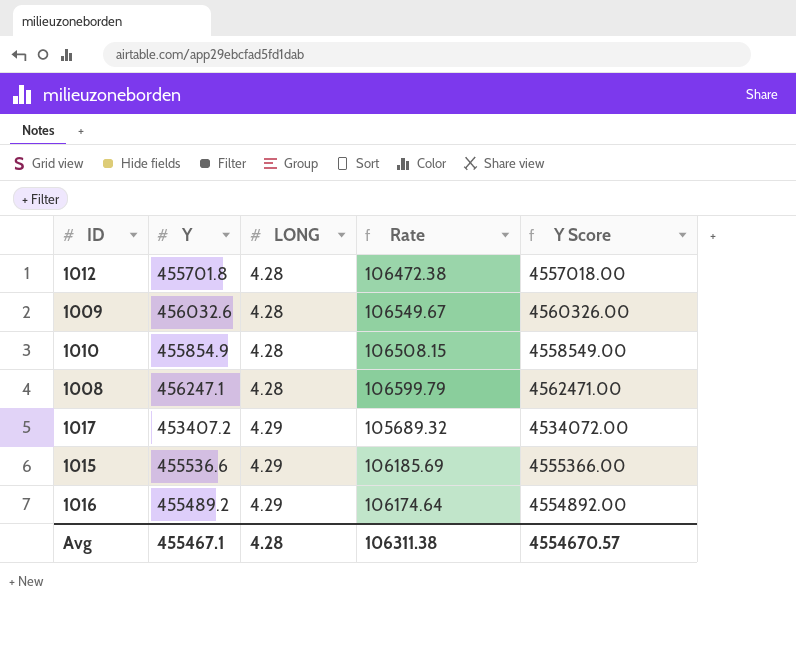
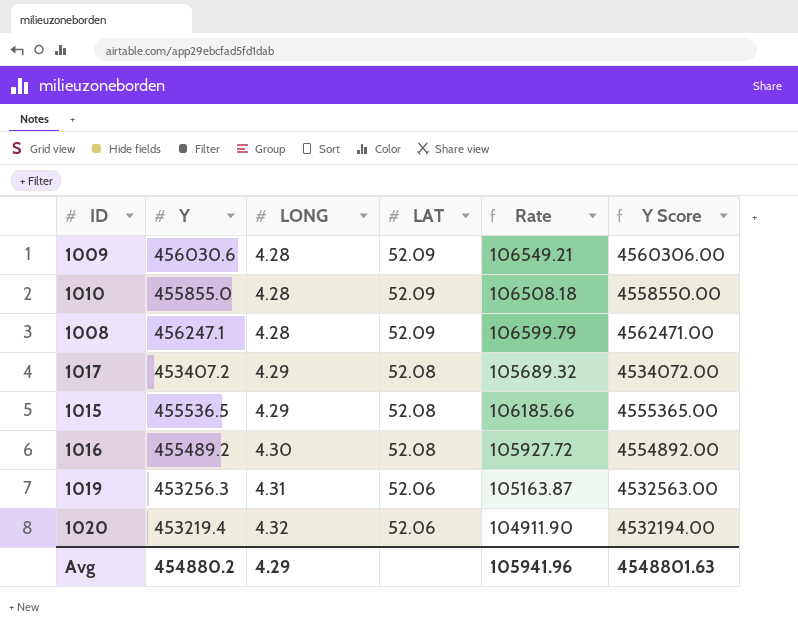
column LAT | position: none -> 4
row 1012: 455701.8 | 4.28 | 106472.38 | 4557018.00 -> none
1009 | Y: 456032.6 -> 456030.6
1009 | Rate: 106549.67 -> 106549.21
1009 | Y Score: 4560326.00 -> 4560306.00
1010 | Y: 455854.9 -> 455855.0
1010 | Rate: 106508.15 -> 106508.18
1010 | Y Score: 4558549.00 -> 4558550.00
1015 | Y: 455536.6 -> 455536.5
1015 | Rate: 106185.69 -> 106185.66
1015 | Y Score: 4555366.00 -> 4555365.00
1016 | LONG: 4.29 -> 4.30
1016 | Rate: 106174.64 -> 105927.72
row 1019: none -> 453256.3 | 4.31 | 52.06 | 105163.87 | 4532563.00
row 1020: none -> 453219.4 | 4.32 | 52.06 | 104911.90 | 4532194.00
Avg | Y: 455467.1 -> 454880.2
Avg | LONG: 4.28 -> 4.29
Avg | Rate: 106311.38 -> 105941.96
Avg | Y Score: 4554670.57 -> 4548801.63

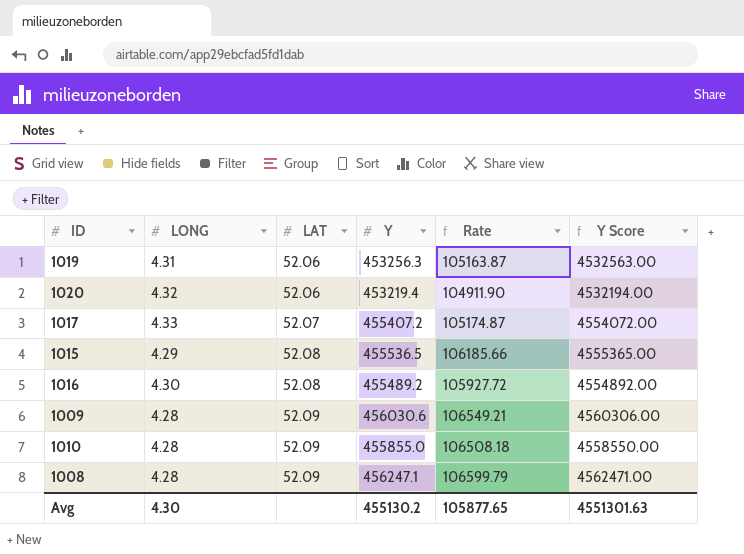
row order: LONG ascending -> LAT ascending
column Y | position: 2 -> 4
1017 | LONG: 4.29 -> 4.33
1017 | LAT: 52.08 -> 52.07
1017 | Y: 453407.2 -> 455407.2
1017 | Rate: 105689.32 -> 105174.87
1017 | Y Score: 4534072.00 -> 4554072.00
Avg | LONG: 4.29 -> 4.30
Avg | Y: 454880.2 -> 455130.2
Avg | Rate: 105941.96 -> 105877.65
Avg | Y Score: 4548801.63 -> 4551301.63

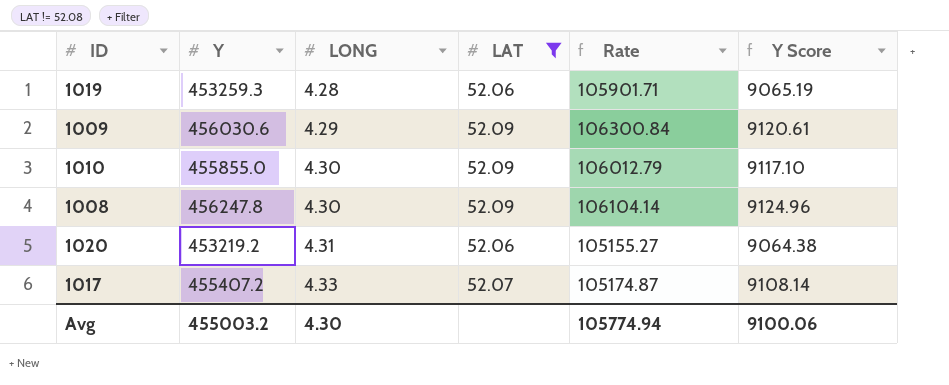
filter: none -> LAT != 52.08
row order: LAT ascending -> LONG ascending
column Y | position: 4 -> 2
column Y Score | formula: [Y] * 10 -> [Y] * 0.02
1019 | Y: 453256.3 -> 453259.3
1019 | LONG: 4.31 -> 4.28
1019 | Rate: 105163.87 -> 105901.71
1009 | LONG: 4.28 -> 4.29
1009 | Rate: 106549.21 -> 106300.84
1010 | LONG: 4.28 -> 4.30
1010 | Rate: 106508.18 -> 106012.79
1008 | Y: 456247.1 -> 456247.8
1008 | LONG: 4.28 -> 4.30
1008 | Rate: 106599.79 -> 106104.14
1020 | Y: 453219.4 -> 453219.2
1020 | LONG: 4.32 -> 4.31
1020 | Rate: 104911.90 -> 105155.27
Avg | Y: 455130.2 -> 455003.2
Avg | Rate: 105877.65 -> 105774.94
Avg | Y Score: 4551301.63 -> 9100.06

